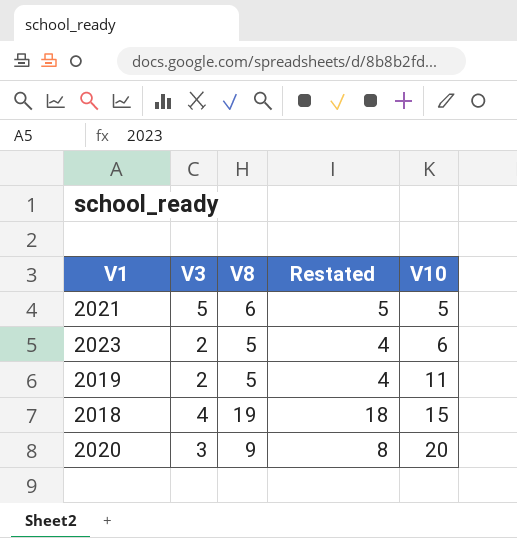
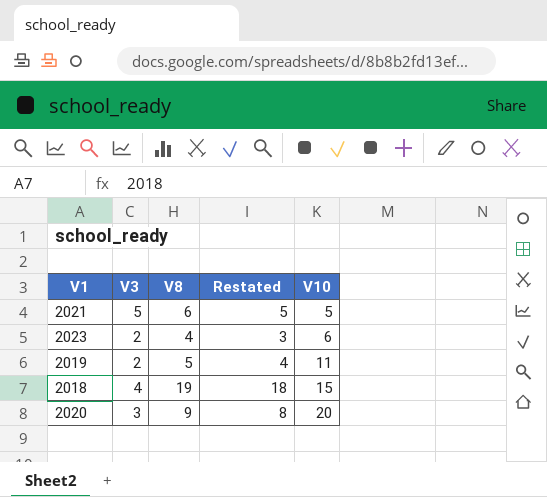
2023 | V8: 5 -> 4
2023 | Restated: 4 -> 3

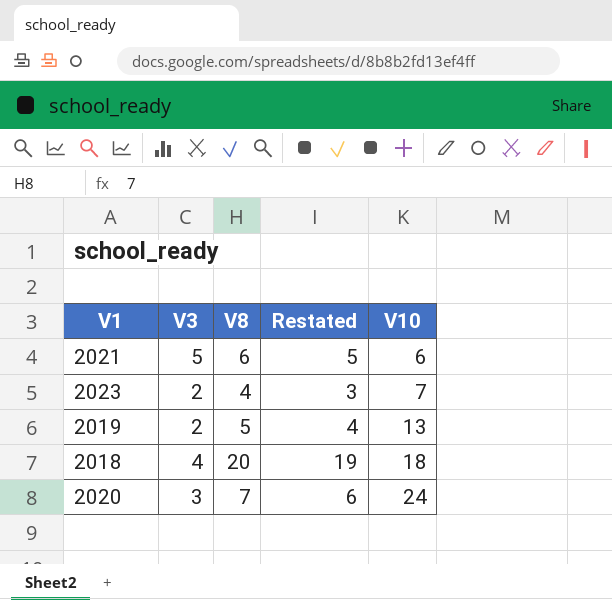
2021 | V10: 5 -> 6
2023 | V10: 6 -> 7
2019 | V10: 11 -> 13
2018 | V8: 19 -> 20
2018 | Restated: 18 -> 19
2018 | V10: 15 -> 18
2020 | V8: 9 -> 7
2020 | Restated: 8 -> 6
2020 | V10: 20 -> 24

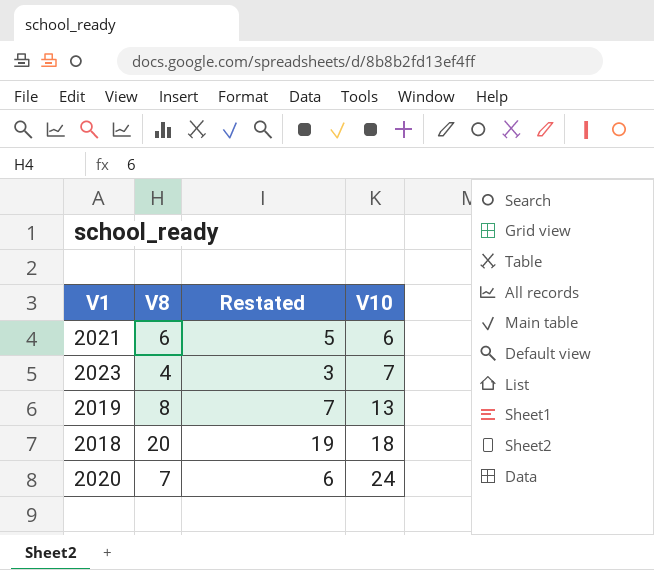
column V3 | position: 2 -> none
2019 | V8: 5 -> 8
2019 | Restated: 4 -> 7

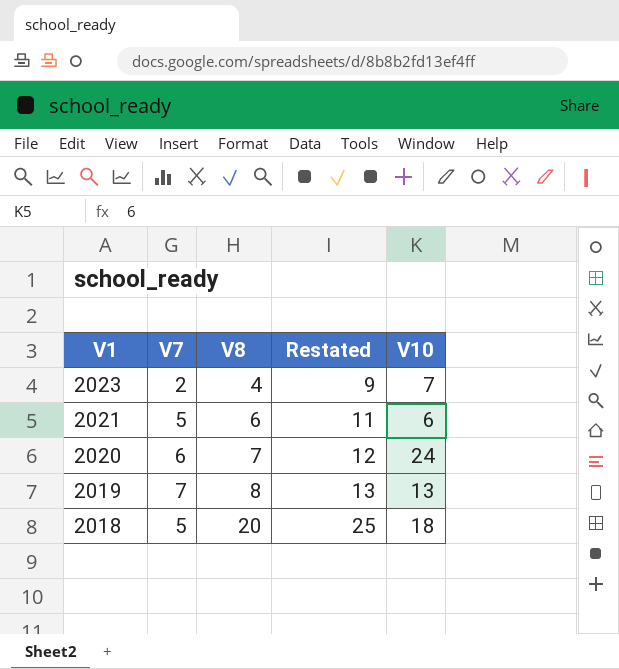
row order: V10 ascending -> V1 descending
column V7 | position: none -> 2
column Restated | formula: [V8] - 1 -> [V8] + 5

